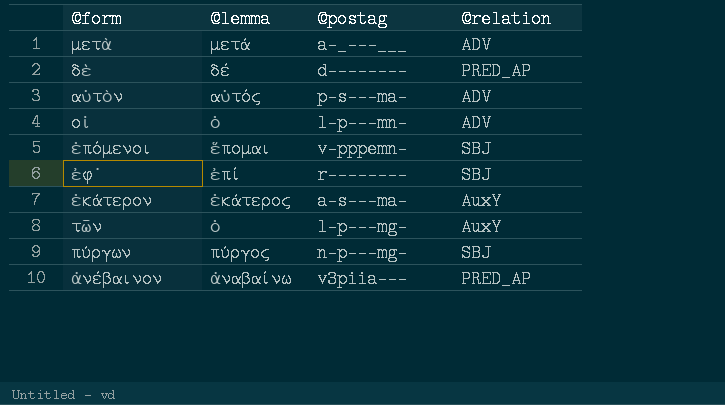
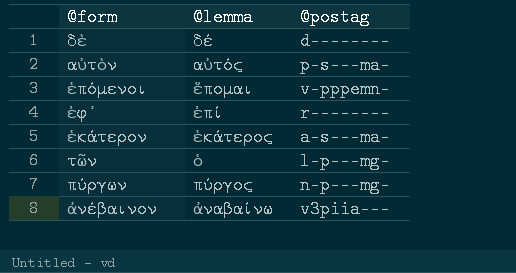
column @relation | position: 4 -> none
row μετὰ: μετά | a-_---___ | ADV -> none
row οἱ: ὁ | l-p---mn- | ADV -> none

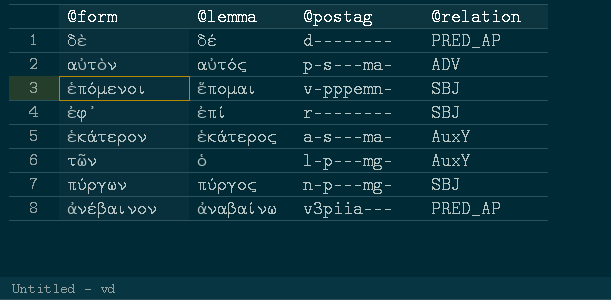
column @relation | position: none -> 4

